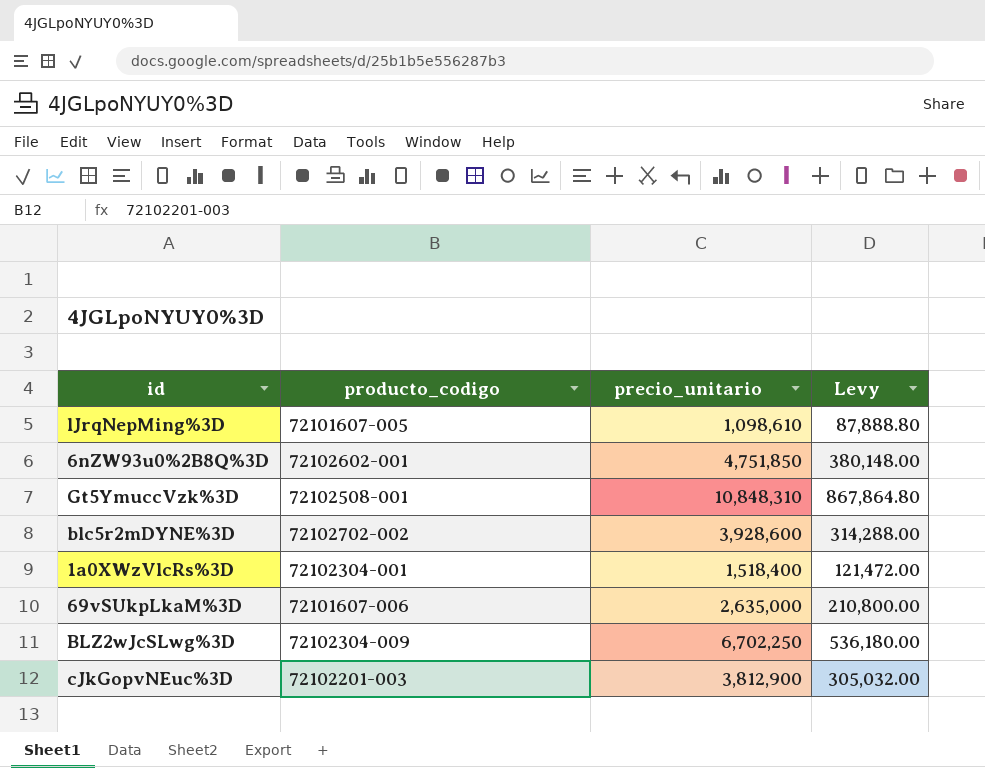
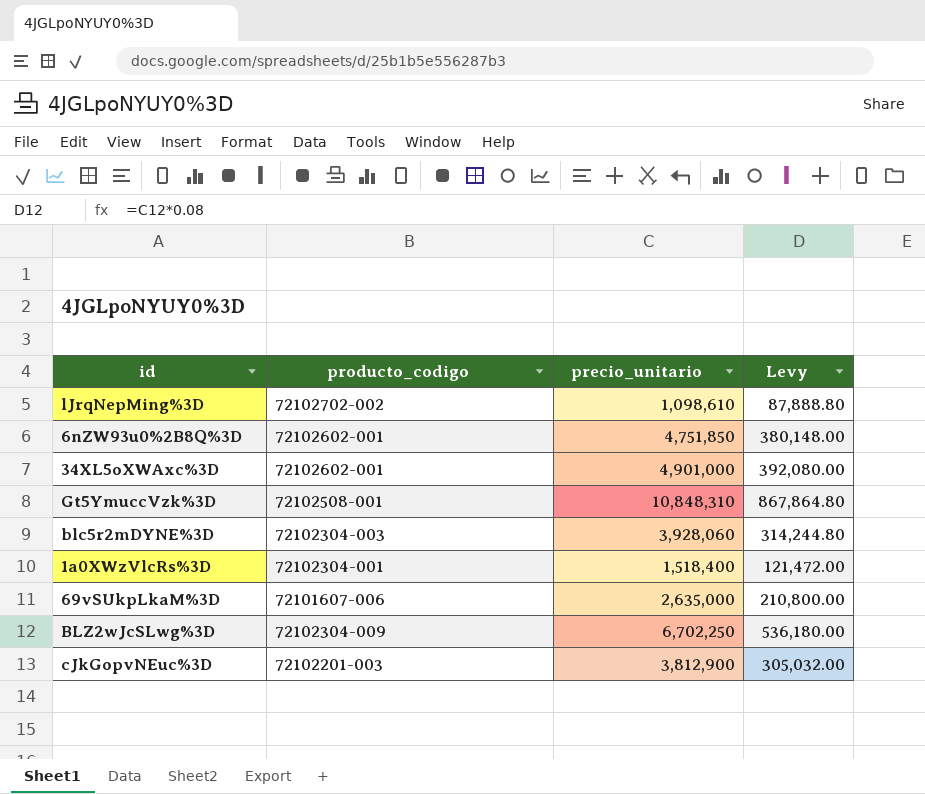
lJrqNepMing%3D | producto_codigo: 72101607-005 -> 72102702-002
row 34XL5oXWAxc%3D: none -> 72102602-001 | 4,901,000 | 392,080.00
blc5r2mDYNE%3D | producto_codigo: 72102702-002 -> 72102304-003
blc5r2mDYNE%3D | precio_unitario: 3,928,600 -> 3,928,060
blc5r2mDYNE%3D | Levy: 314,288.00 -> 314,244.80

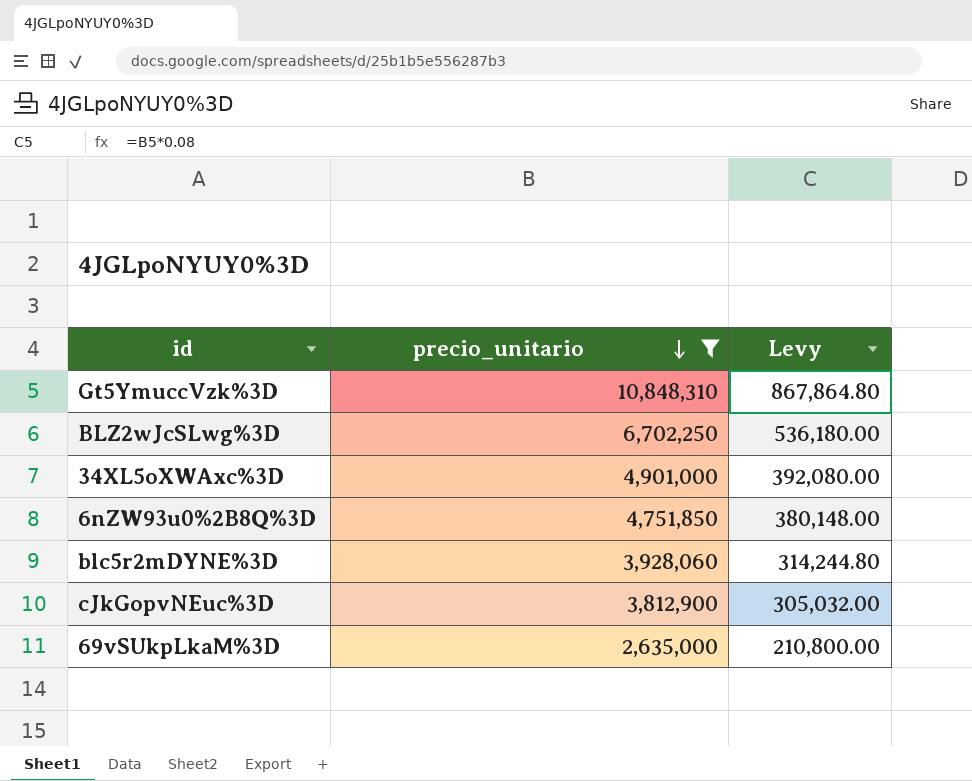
filter: none -> precio_unitario >= 2,635,000
row order: none -> precio_unitario descending
column producto_codigo | position: 2 -> none

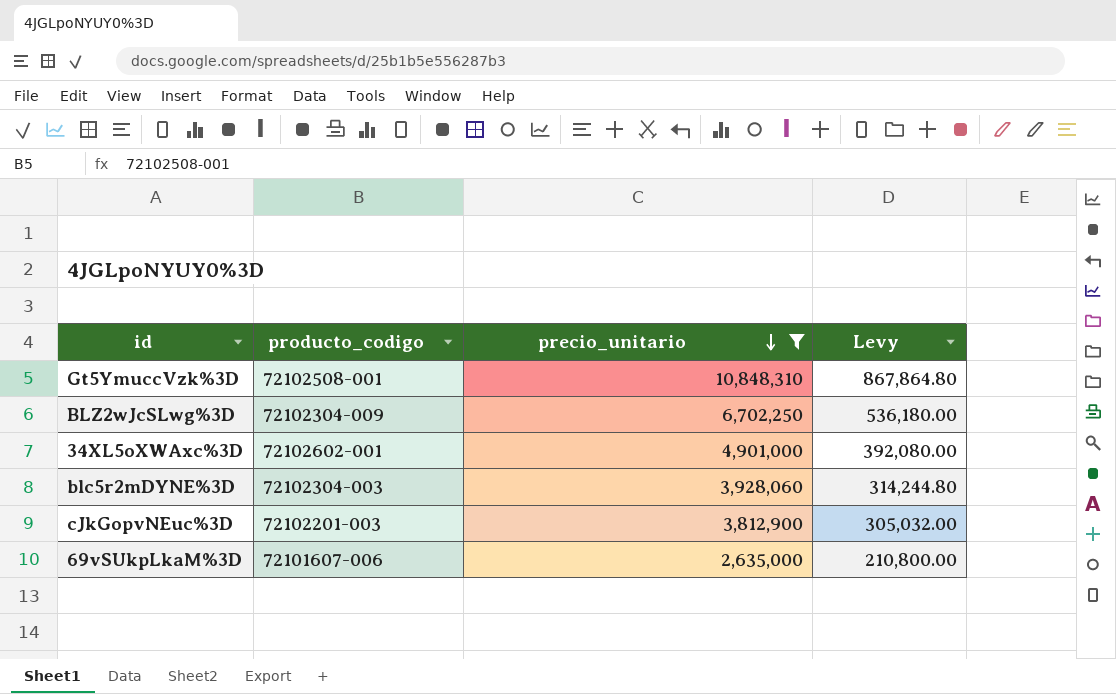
column producto_codigo | position: none -> 2
row 6nZW93u0%2B8Q%3D: 4,751,850 | 380,148.00 -> none

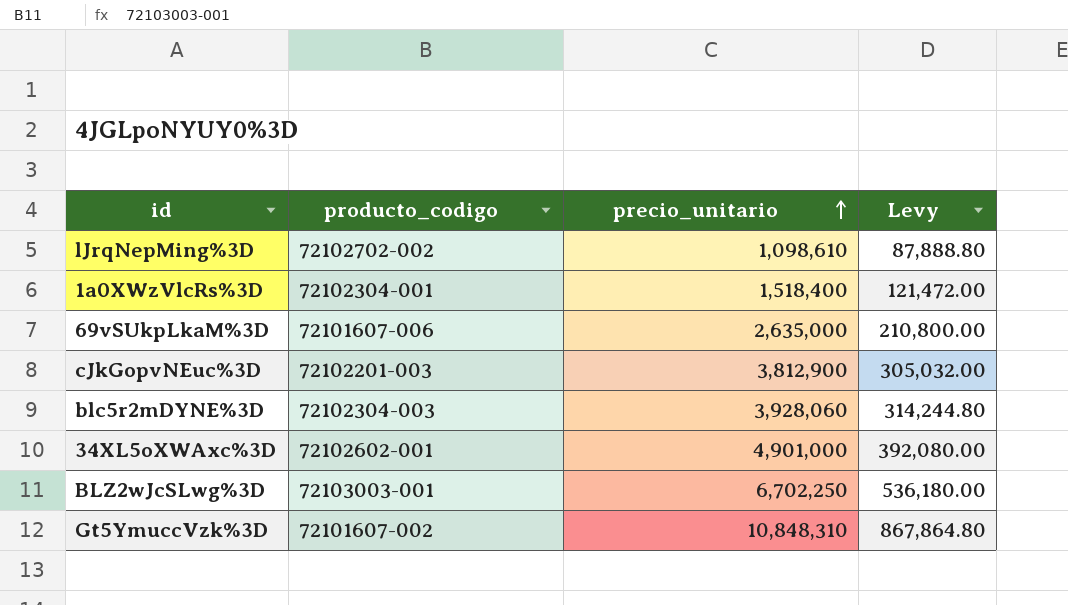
filter: precio_unitario >= 2,635,000 -> none
row order: precio_unitario descending -> precio_unitario ascending
BLZ2wJcSLwg%3D | producto_codigo: 72102304-009 -> 72103003-001
Gt5YmuccVzk%3D | producto_codigo: 72102508-001 -> 72101607-002

